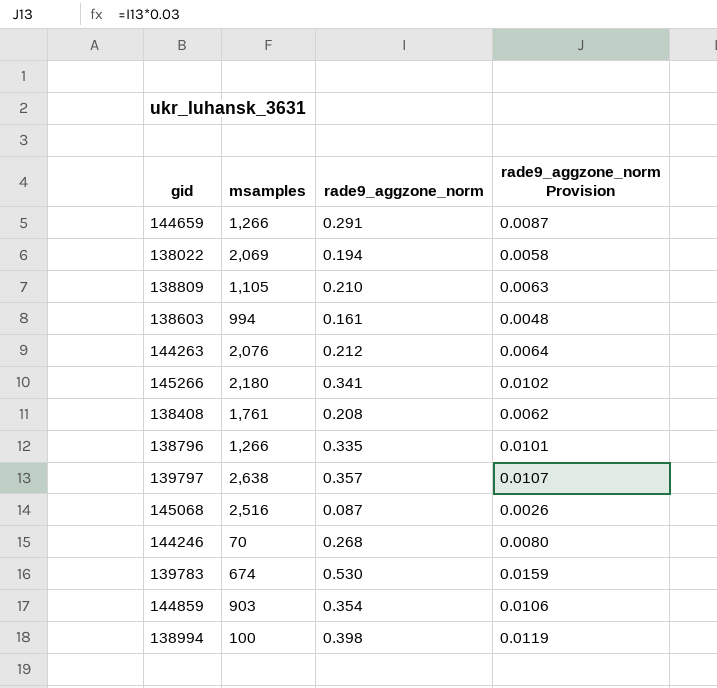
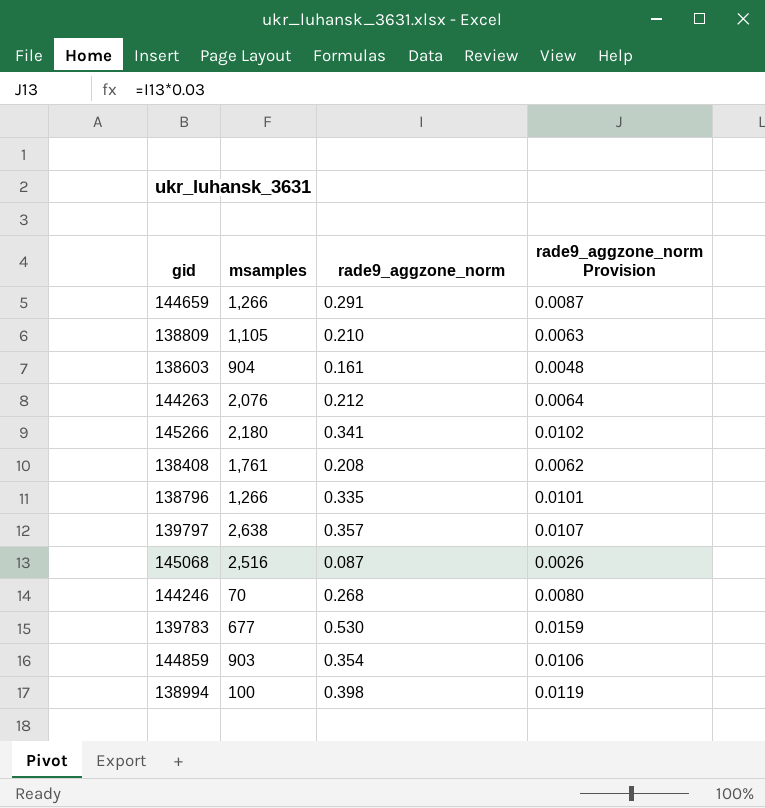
row 138022: 2,069 | 0.194 | 0.0058 -> none
138603 | msamples: 994 -> 904
139783 | msamples: 674 -> 677

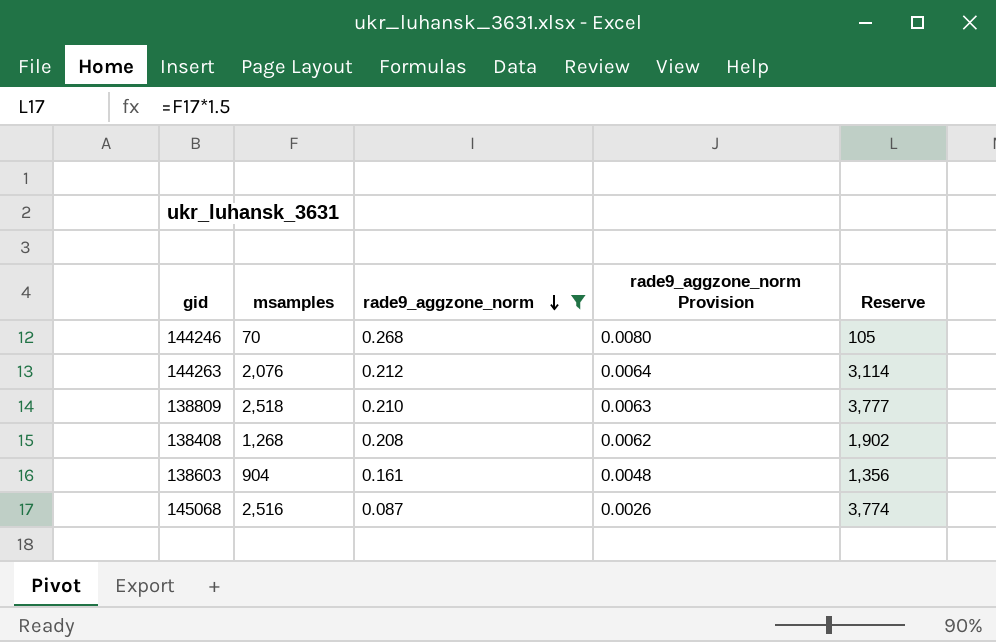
filter: none -> rade9_aggzone_norm <= 0.268
row order: none -> rade9_aggzone_norm descending
column Reserve | formula: none -> [msamples] * 1.5
138809 | msamples: 1,105 -> 2,518
138408 | msamples: 1,761 -> 1,268

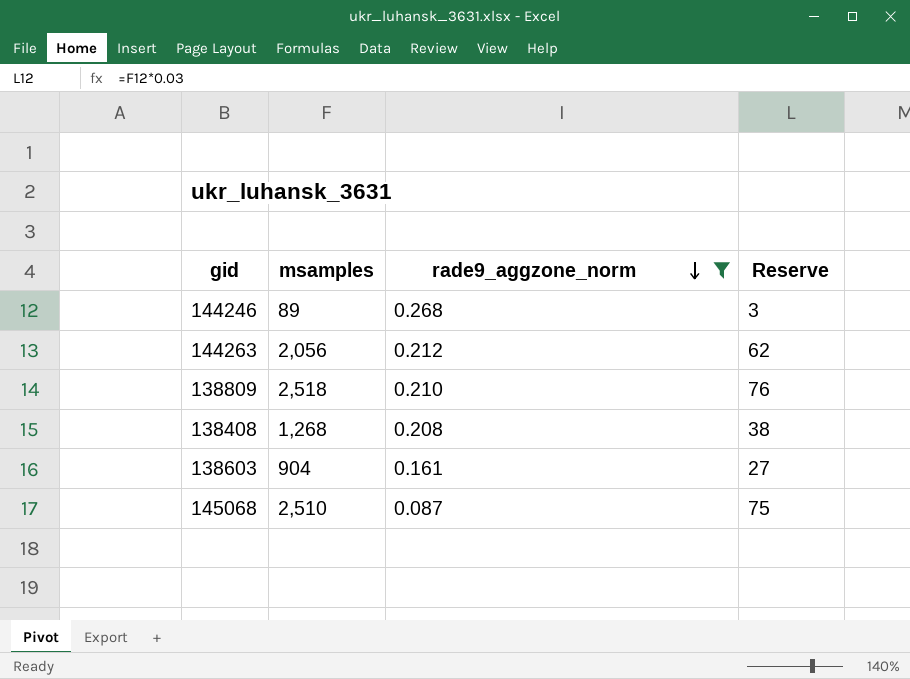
column rade9_aggzone_norm Provision | formula: [rade9_aggzone_norm] * 0.03 -> none
column Reserve | formula: [msamples] * 1.5 -> [msamples] * 0.03
144246 | msamples: 70 -> 89
144263 | msamples: 2,076 -> 2,056
145068 | msamples: 2,516 -> 2,510

